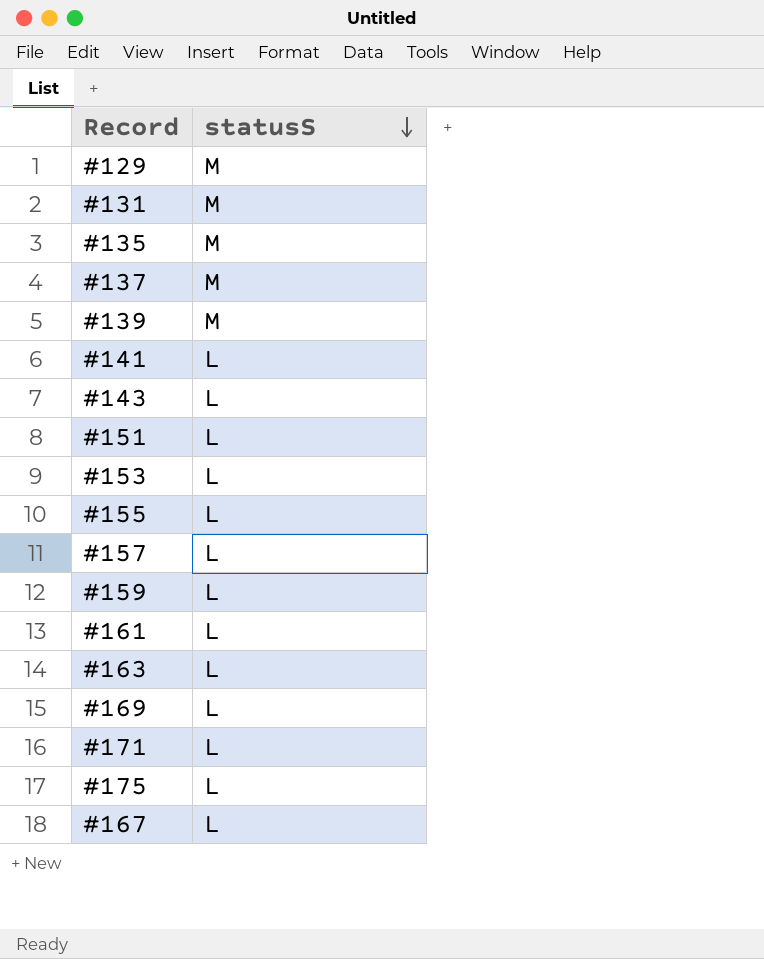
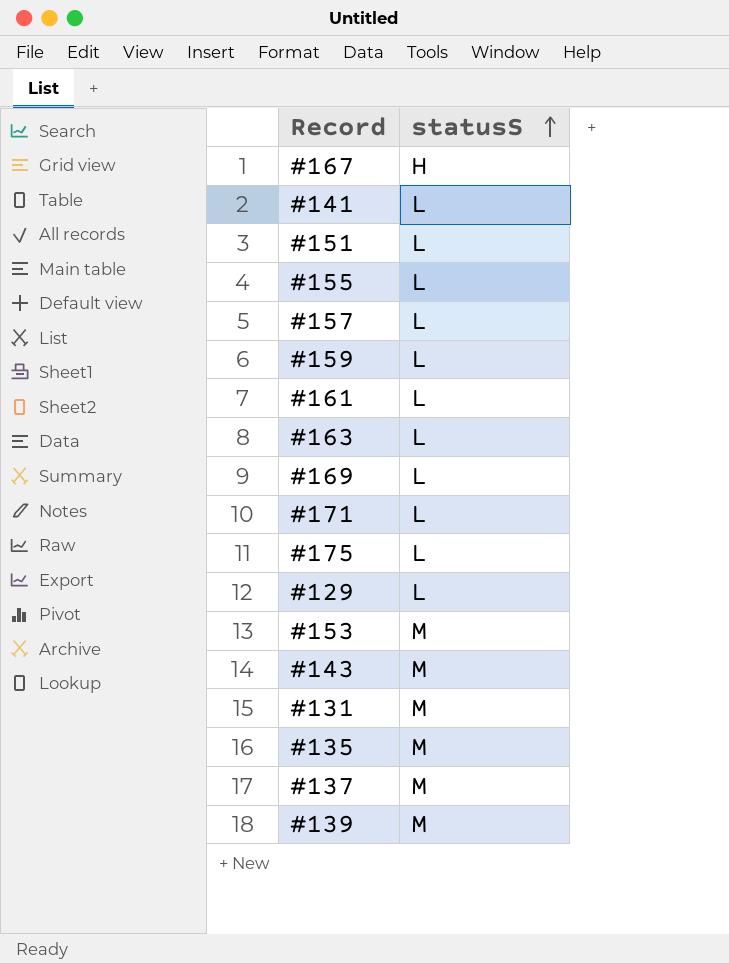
row order: statusS descending -> statusS ascending
#167 | statusS: L -> H
#129 | statusS: M -> L
#153 | statusS: L -> M
#143 | statusS: L -> M

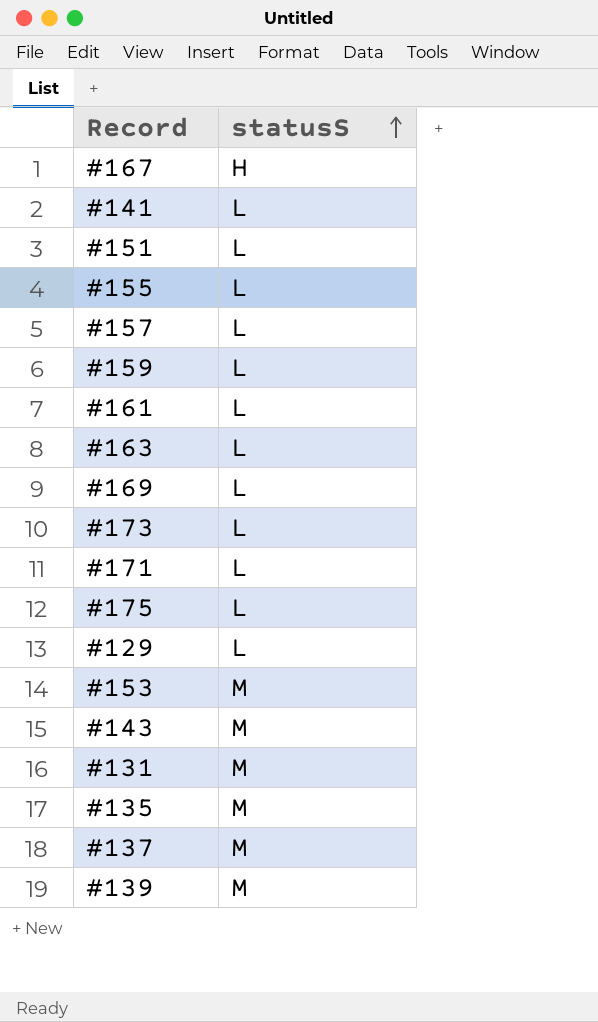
row #173: none -> L

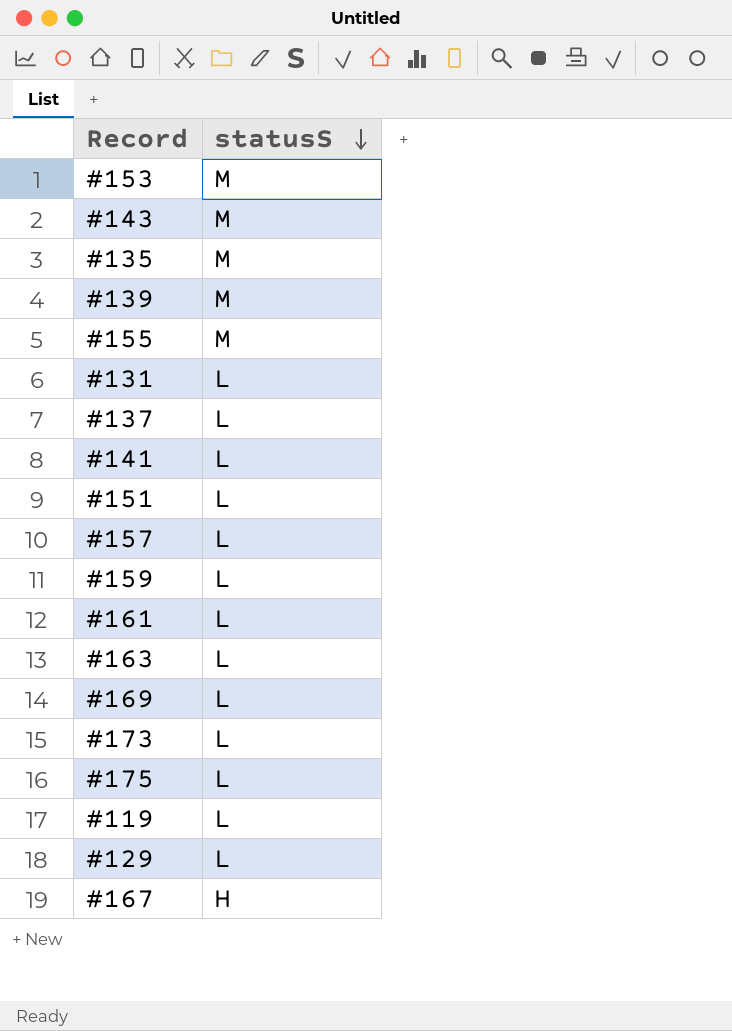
row order: statusS ascending -> statusS descending
row #171: L -> none
#155 | statusS: L -> M
#131 | statusS: M -> L
#137 | statusS: M -> L
row #119: none -> L

